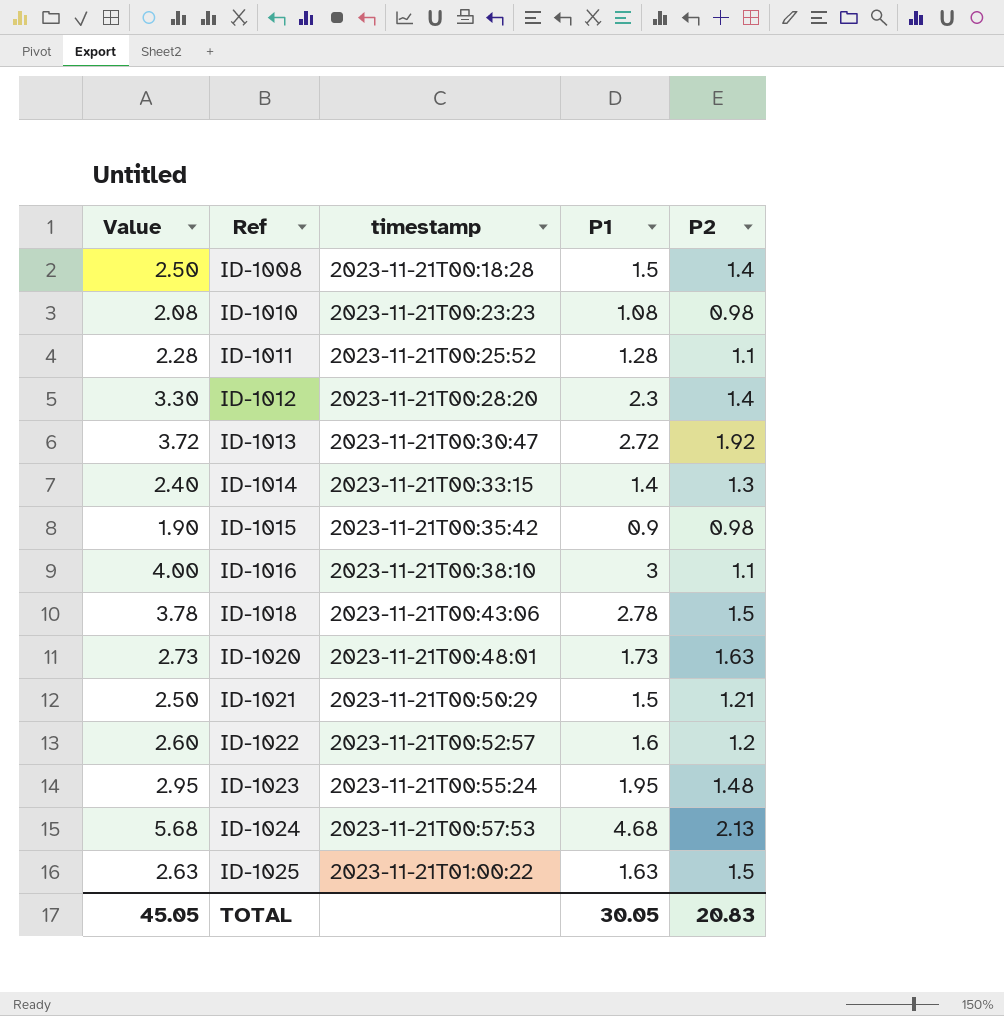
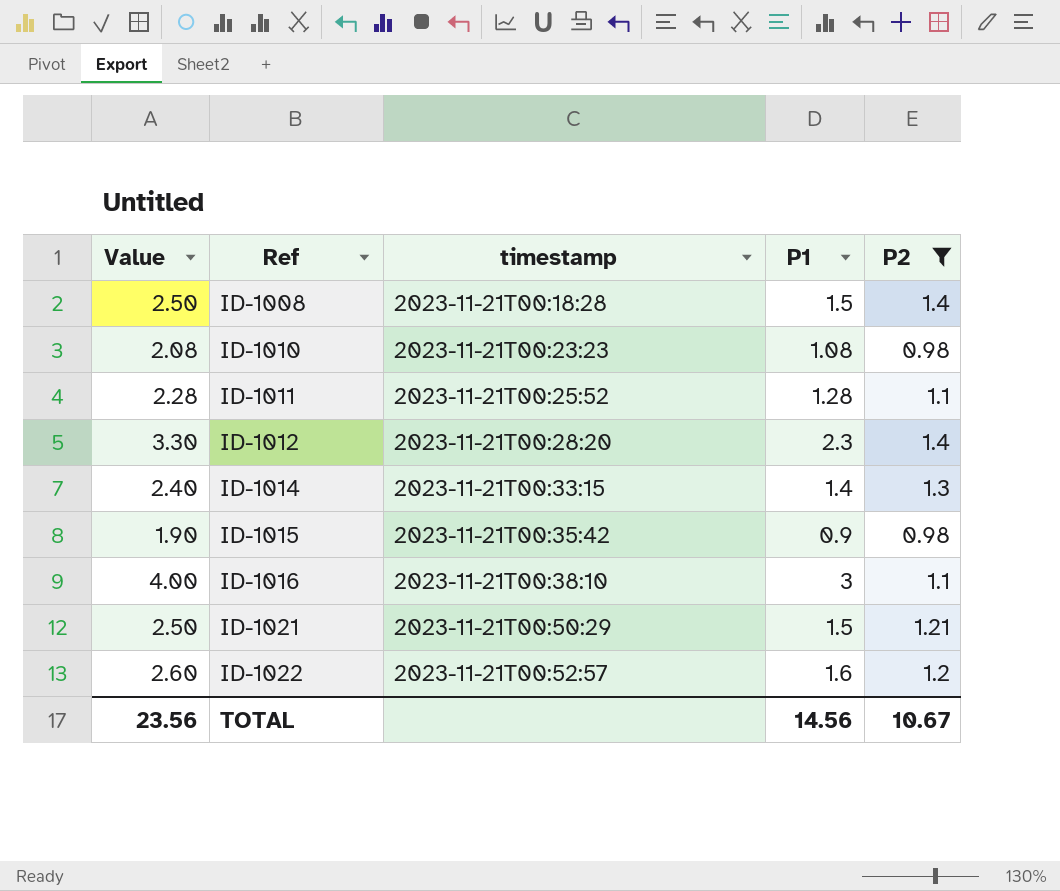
filter: none -> P2 <= 1.4
TOTAL | Value: 45.05 -> 23.56
TOTAL | P1: 30.05 -> 14.56
TOTAL | P2: 20.83 -> 10.67

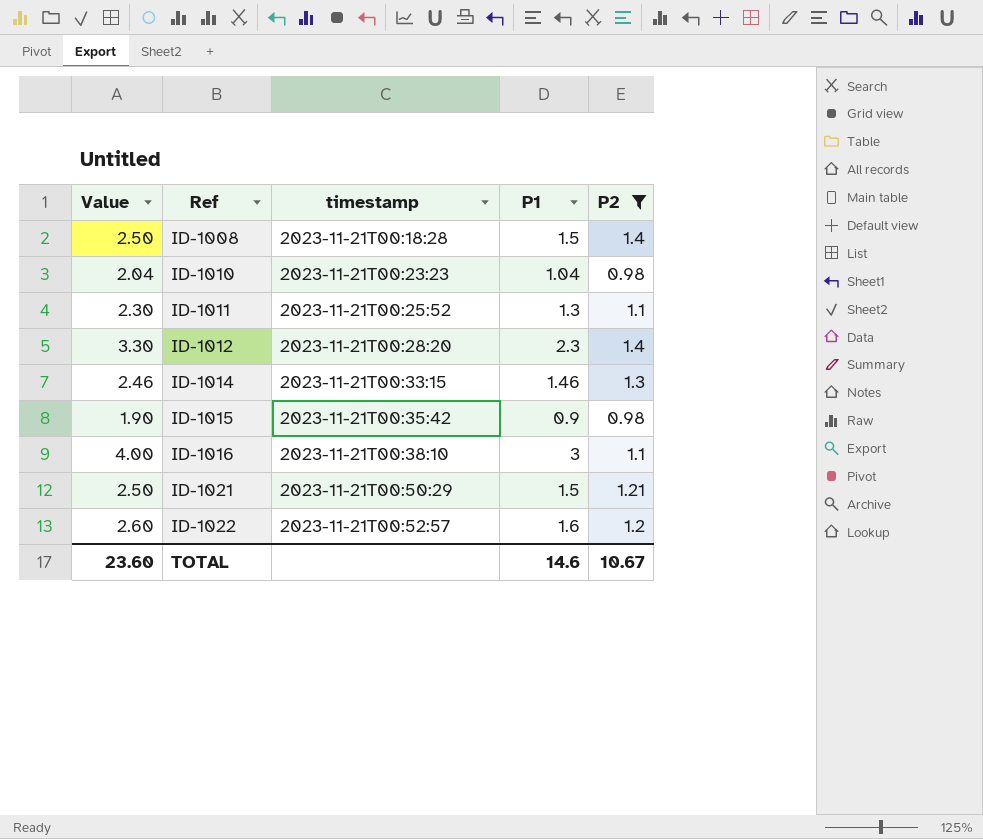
ID-1010 | Value: 2.08 -> 2.04
ID-1010 | P1: 1.08 -> 1.04
ID-1011 | Value: 2.28 -> 2.30
ID-1011 | P1: 1.28 -> 1.3
ID-1014 | Value: 2.40 -> 2.46
ID-1014 | P1: 1.4 -> 1.46
TOTAL | Value: 23.56 -> 23.60
TOTAL | P1: 14.56 -> 14.6

